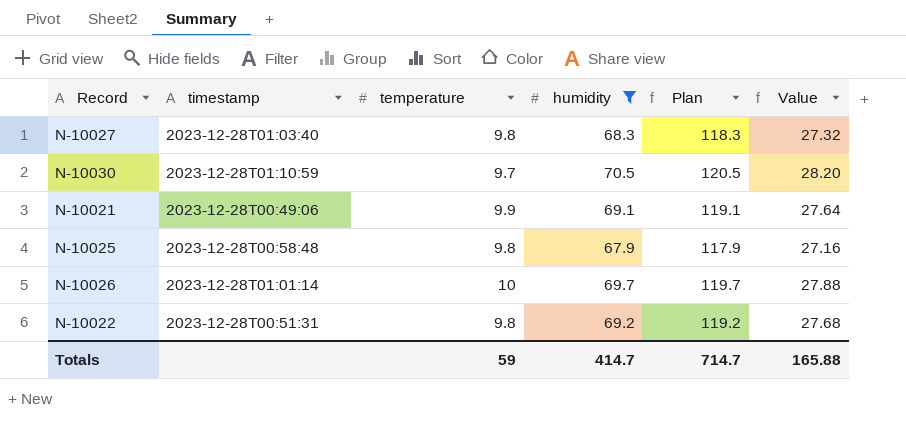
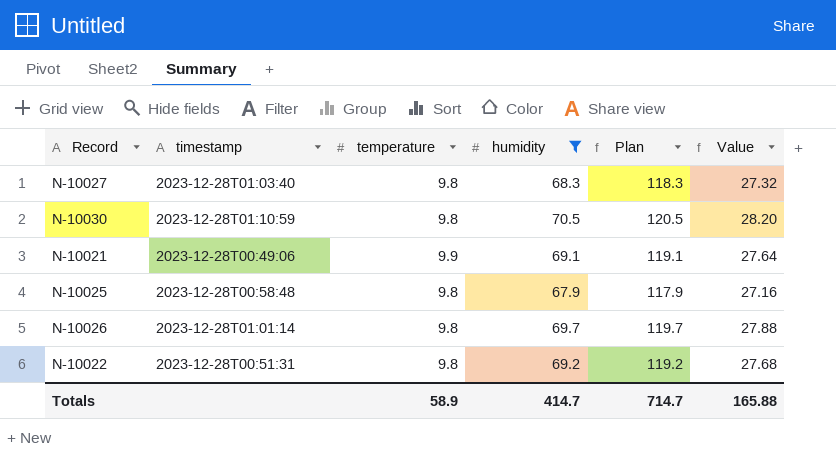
N-10030 | temperature: 9.7 -> 9.8
N-10026 | temperature: 10 -> 9.8
Totals | temperature: 59 -> 58.9

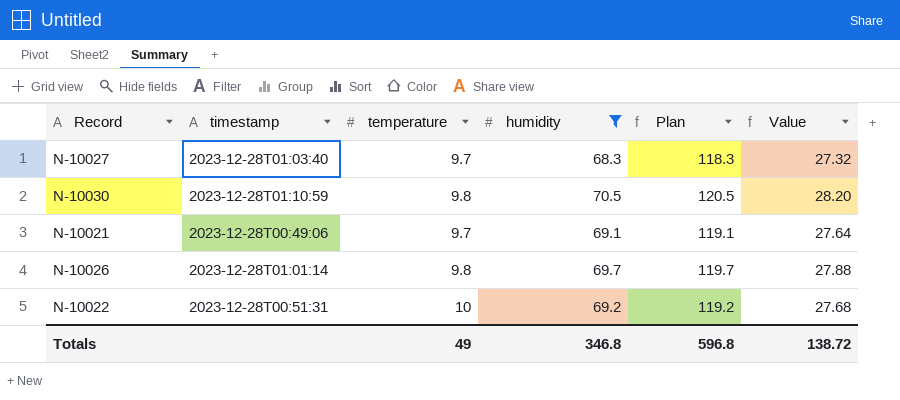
row N-10025: 2023-12-28T00:58:48 | 9.8 | 67.9 | 117.9 | 27.16 -> none
N-10027 | temperature: 9.8 -> 9.7
N-10021 | temperature: 9.9 -> 9.7
N-10022 | temperature: 9.8 -> 10
Totals | temperature: 58.9 -> 49
Totals | humidity: 414.7 -> 346.8
Totals | Plan: 714.7 -> 596.8
Totals | Value: 165.88 -> 138.72

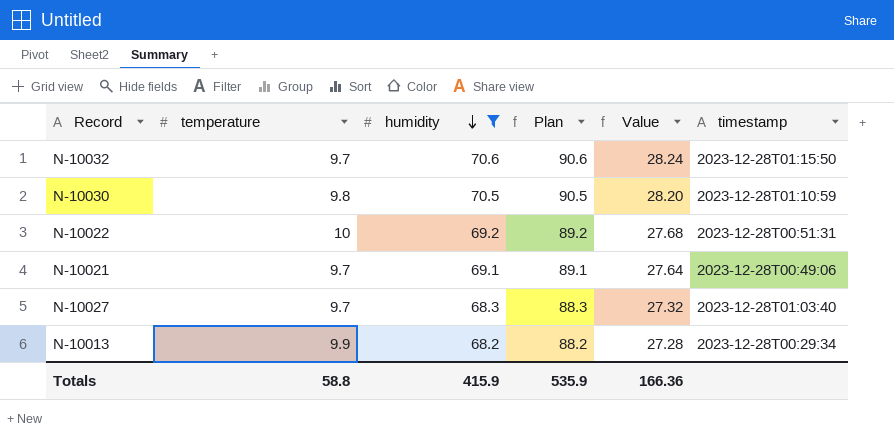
row order: none -> humidity descending
column Plan | formula: [humidity] + 50 -> [humidity] + 20
column timestamp | position: 2 -> 6
row N-10026: 2023-12-28T01:01:14 | 9.8 | 69.7 | 119.7 | 27.88 -> none
row N-10032: none -> 9.7 | 70.6 | 90.6 | 28.24 | 2023-12-28T01:15:50
row N-10013: none -> 9.9 | 68.2 | 88.2 | 27.28 | 2023-12-28T00:29:34
Totals | temperature: 49 -> 58.8
Totals | humidity: 346.8 -> 415.9
Totals | Plan: 596.8 -> 535.9
Totals | Value: 138.72 -> 166.36

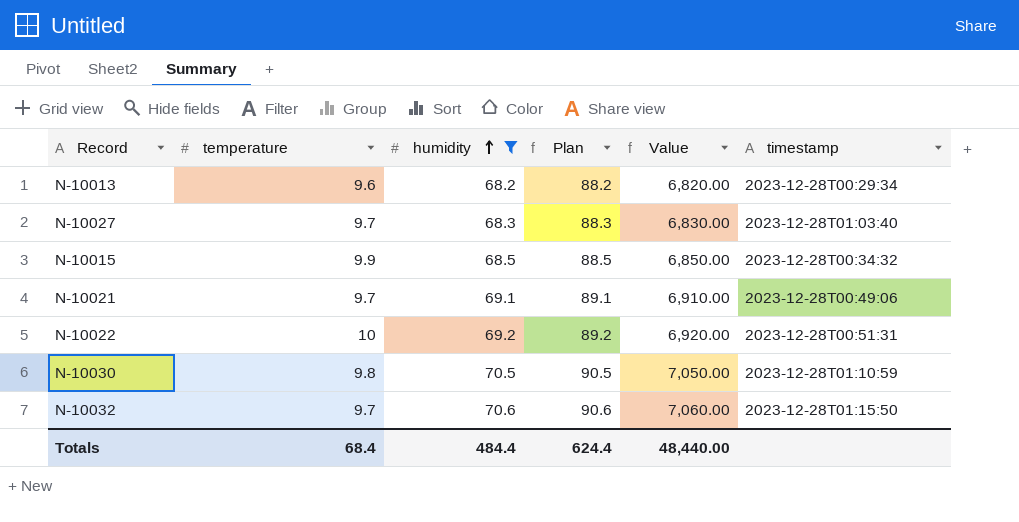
row order: humidity descending -> humidity ascending
column Value | formula: [humidity] * 0.4 -> [humidity] * 100
N-10013 | temperature: 9.9 -> 9.6
row N-10015: none -> 9.9 | 68.5 | 88.5 | 6,850.00 | 2023-12-28T00:34:32
Totals | temperature: 58.8 -> 68.4
Totals | humidity: 415.9 -> 484.4
Totals | Plan: 535.9 -> 624.4
Totals | Value: 166.36 -> 48,440.00

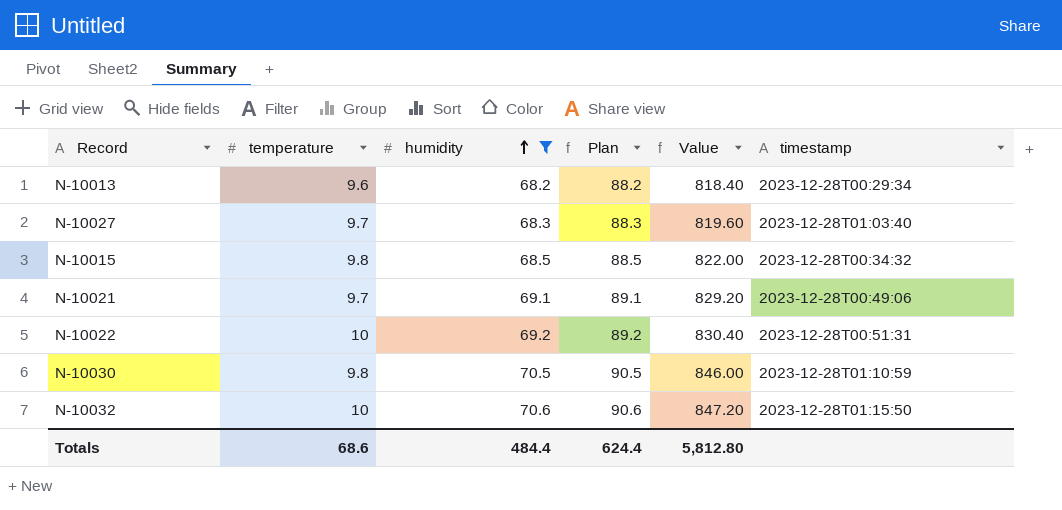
column Value | formula: [humidity] * 100 -> [humidity] * 12
N-10015 | temperature: 9.9 -> 9.8
N-10032 | temperature: 9.7 -> 10
Totals | temperature: 68.4 -> 68.6
Totals | Value: 48,440.00 -> 5,812.80

